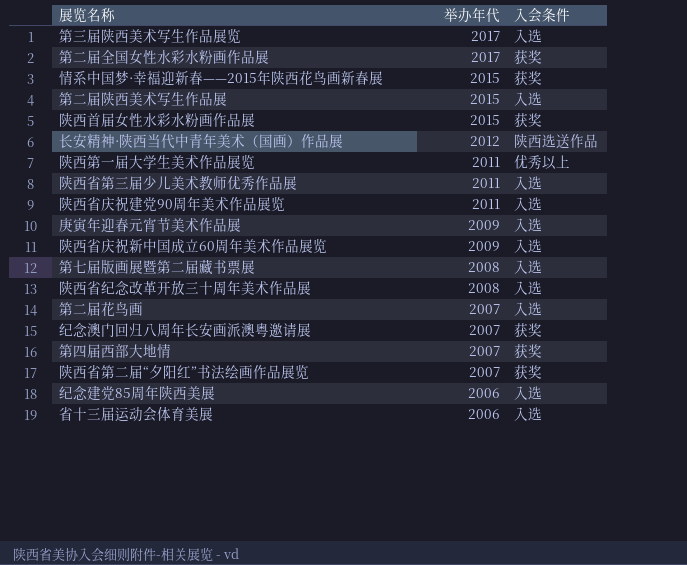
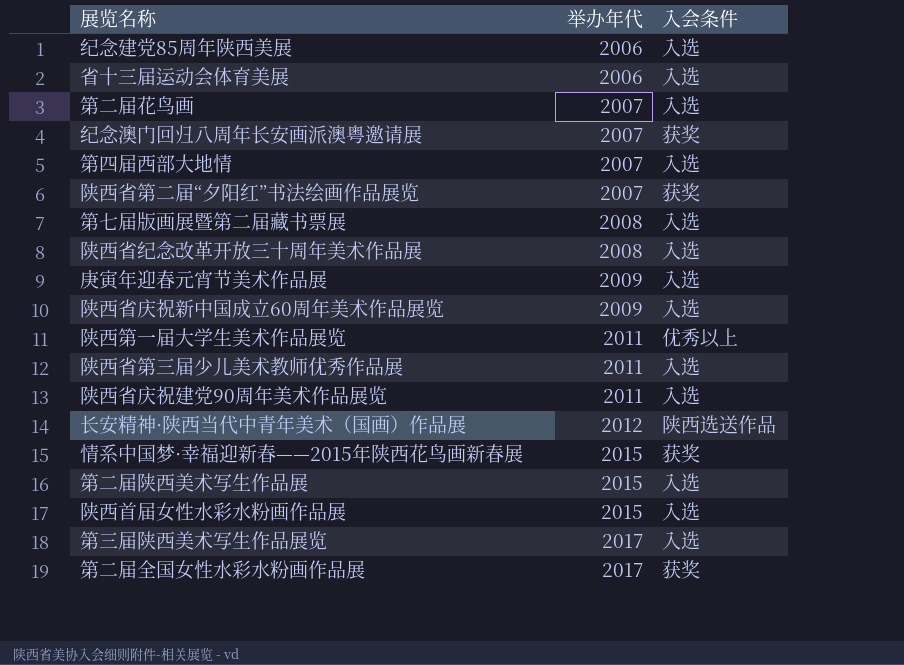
row order: 举办年代 descending -> 举办年代 ascending
第四届西部大地情 | 入会条件: 获奖 -> 入选
陕西首届女性水彩水粉画作品展 | 入会条件: 获奖 -> 入选

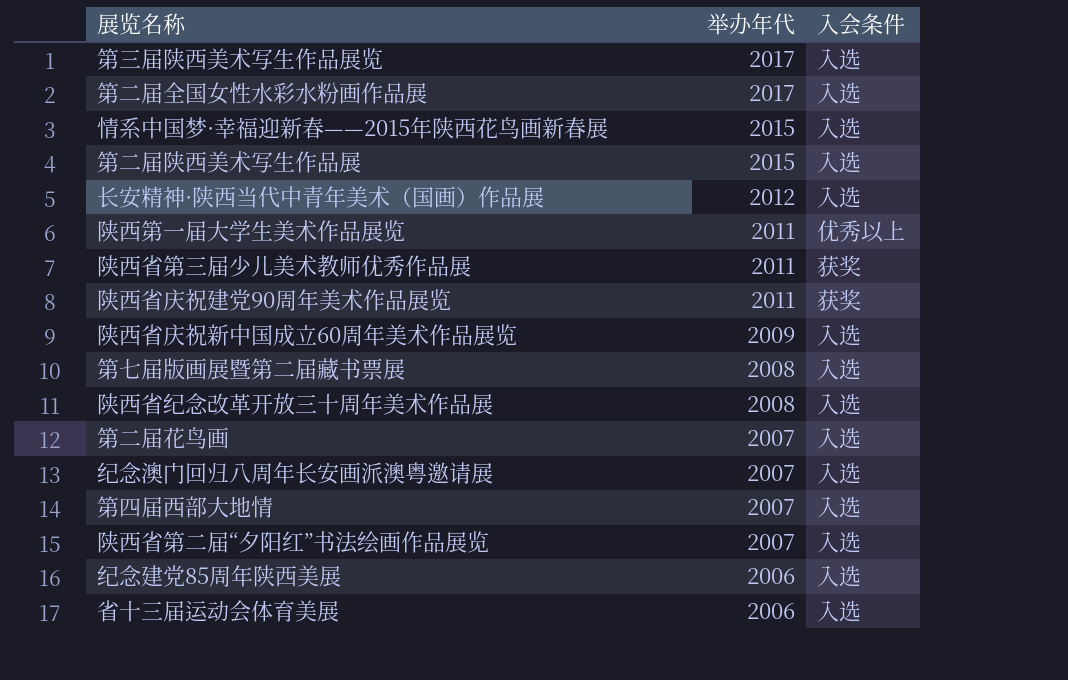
row order: 举办年代 ascending -> 举办年代 descending
row 庚寅年迎春元宵节美术作品展: 2009 | 入选 -> none
row 陕西首届女性水彩水粉画作品展: 2015 | 入选 -> none
第二届全国女性水彩水粉画作品展 | 入会条件: 获奖 -> 入选
情系中国梦·幸福迎新春——2015年陕西花鸟画新春展 | 入会条件: 获奖 -> 入选
长安精神·陕西当代中青年美术（国画）作品展 | 入会条件: 陕西选送作品 -> 入选
陕西省第三届少儿美术教师优秀作品展 | 入会条件: 入选 -> 获奖
陕西省庆祝建党90周年美术作品展览 | 入会条件: 入选 -> 获奖
纪念澳门回归八周年长安画派澳粤邀请展 | 入会条件: 获奖 -> 入选
陕西省第二届“夕阳红”书法绘画作品展览 | 入会条件: 获奖 -> 入选

